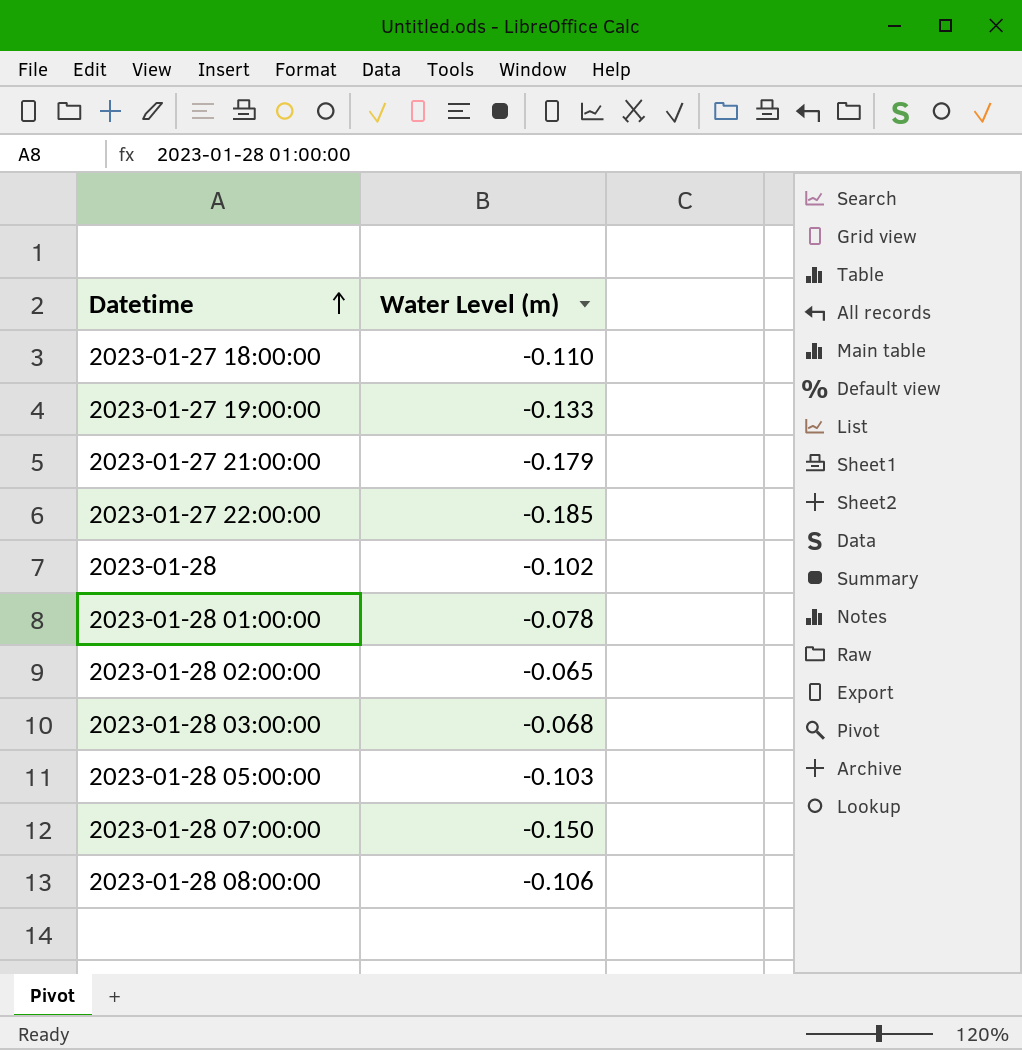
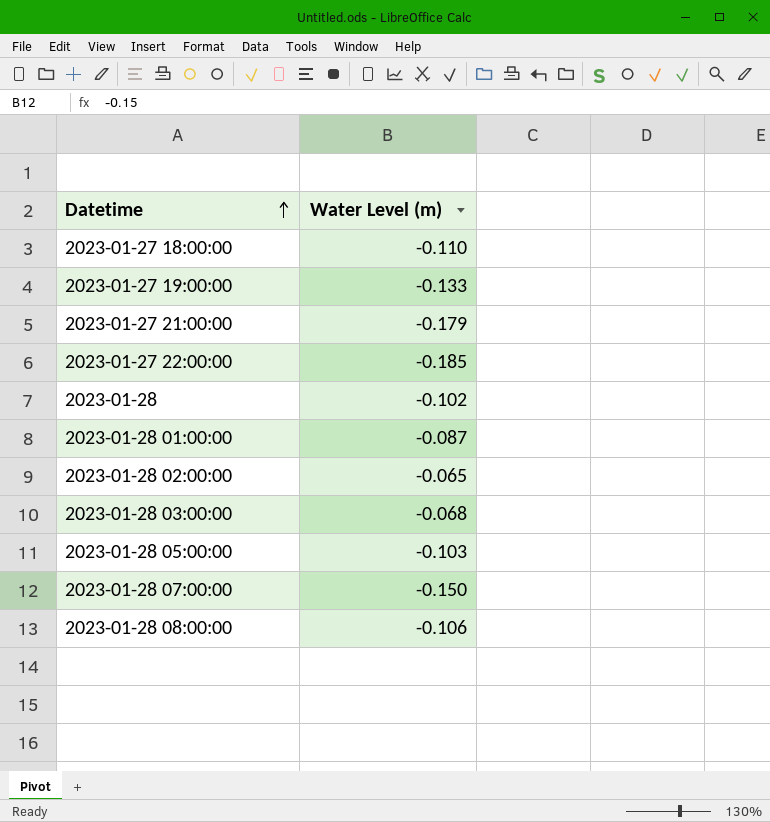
2023-01-28 01:00:00 | Water Level (m): -0.078 -> -0.087

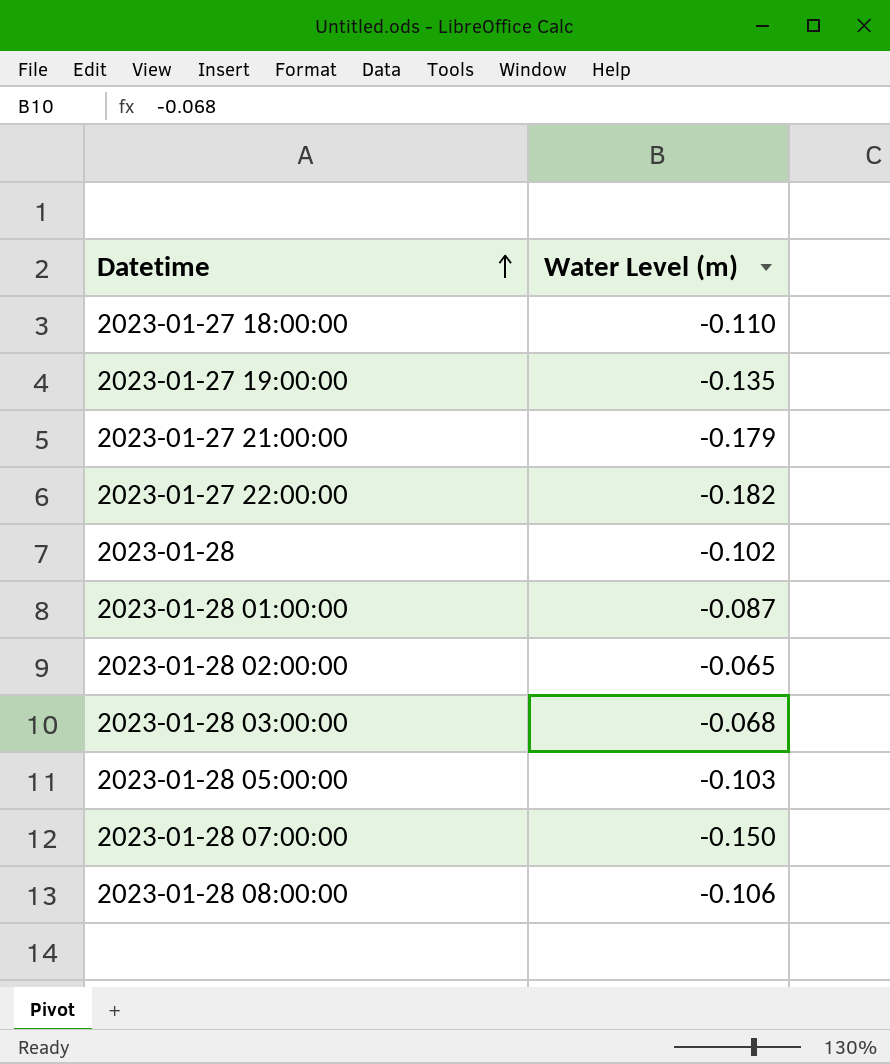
2023-01-27 19:00:00 | Water Level (m): -0.133 -> -0.135
2023-01-27 22:00:00 | Water Level (m): -0.185 -> -0.182

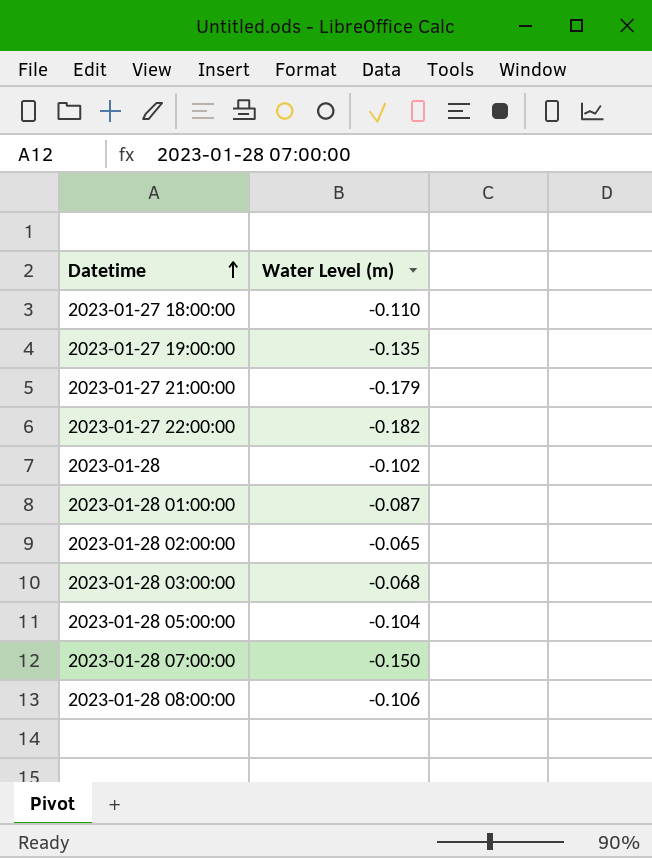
2023-01-28 05:00:00 | Water Level (m): -0.103 -> -0.104

